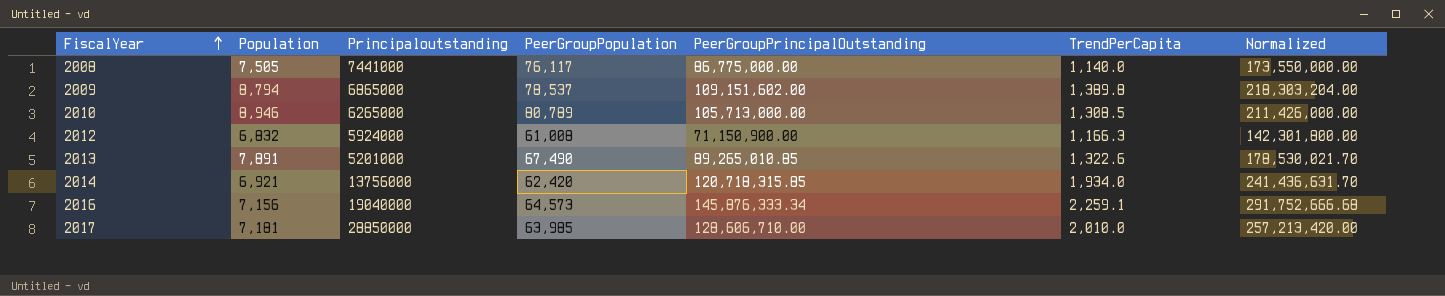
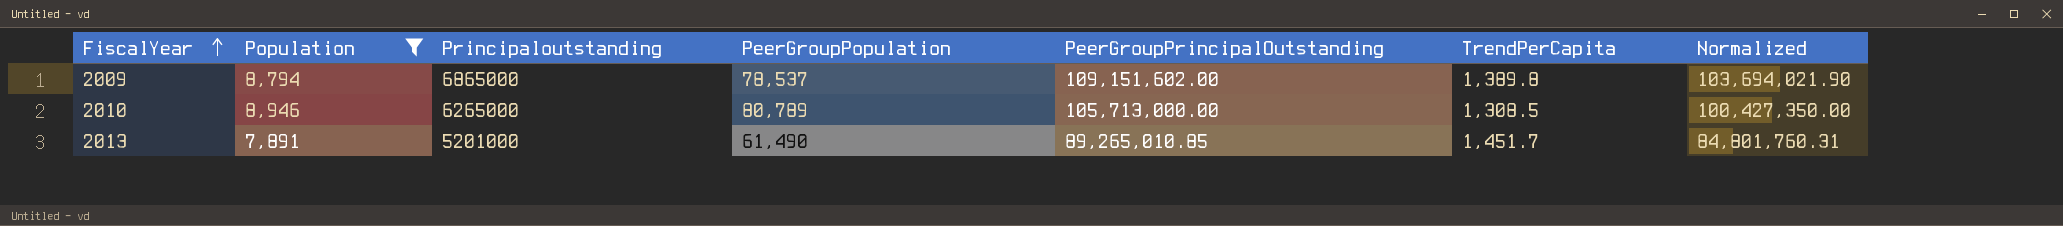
filter: none -> Population >= 7,891
column Normalized | formula: [PeerGroupPrincipalOutstanding] * 2 -> [PeerGroupPrincipalOutstanding] * 0.95
2013 | PeerGroupPopulation: 67,490 -> 61,490
2013 | TrendPerCapita: 1,322.6 -> 1,451.7

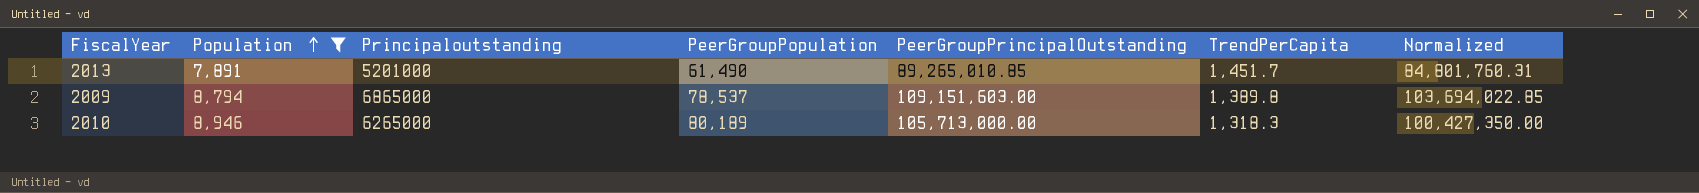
row order: FiscalYear ascending -> Population ascending
2009 | PeerGroupPrincipalOutstanding: 109,151,602.00 -> 109,151,603.00
2009 | Normalized: 103,694,021.90 -> 103,694,022.85
2010 | PeerGroupPopulation: 80,789 -> 80,189
2010 | TrendPerCapita: 1,308.5 -> 1,318.3

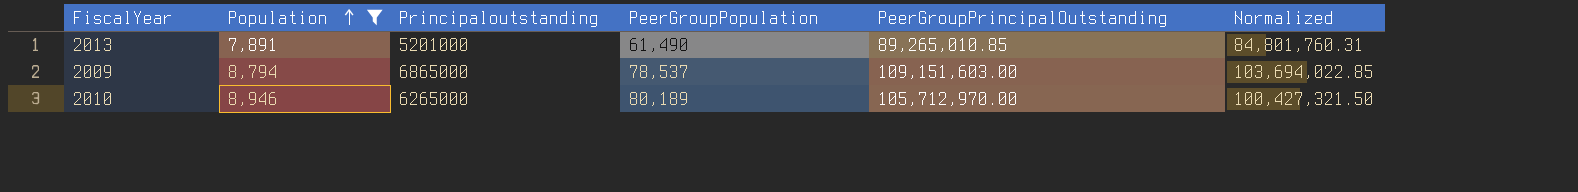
column TrendPerCapita | formula: [PeerGroupPrincipalOutstanding] / [PeerGroupPopulation] -> none
2010 | PeerGroupPrincipalOutstanding: 105,713,000.00 -> 105,712,970.00
2010 | Normalized: 100,427,350.00 -> 100,427,321.50

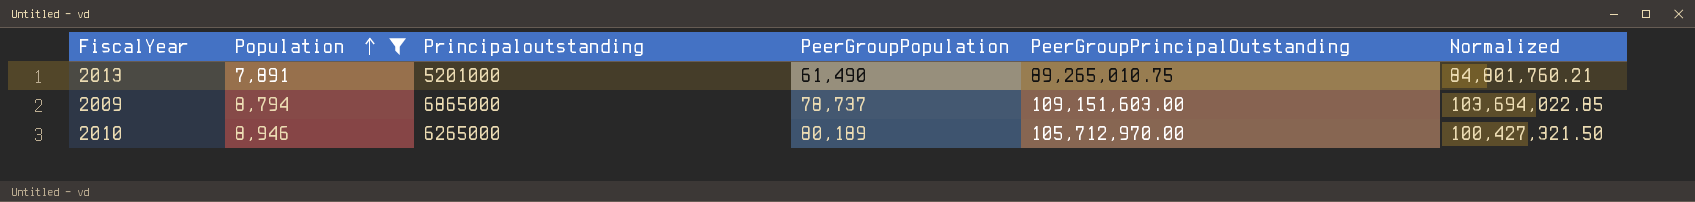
2013 | PeerGroupPrincipalOutstanding: 89,265,010.85 -> 89,265,010.75
2013 | Normalized: 84,801,760.31 -> 84,801,760.21
2009 | PeerGroupPopulation: 78,537 -> 78,737

